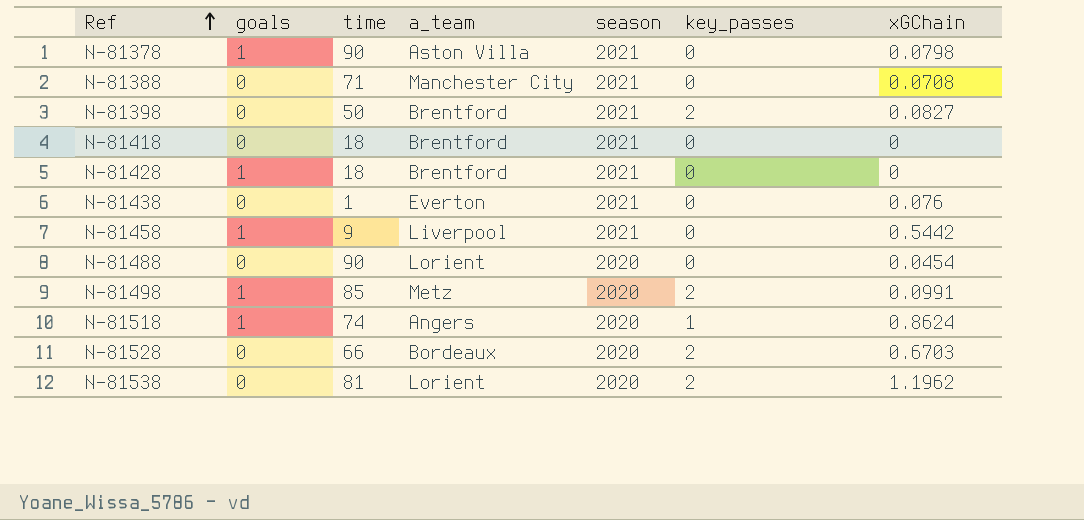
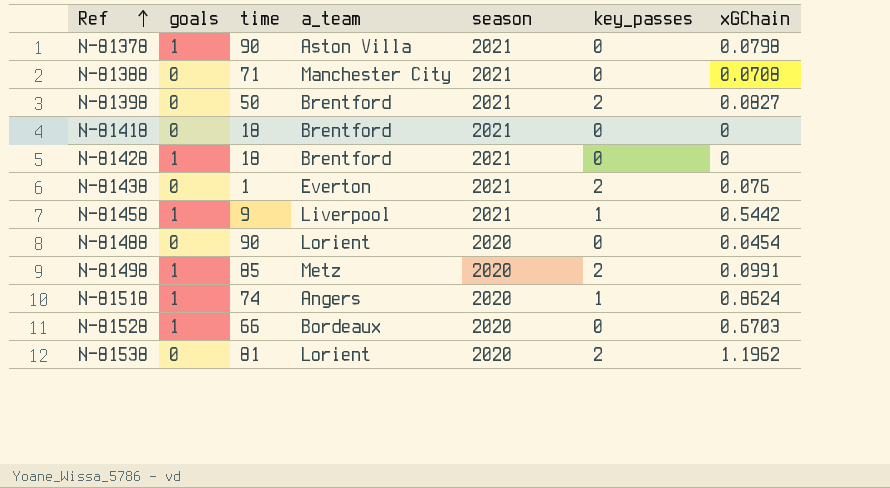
N-81438 | key_passes: 0 -> 2
N-81458 | key_passes: 0 -> 1
N-81528 | goals: 0 -> 1
N-81528 | key_passes: 2 -> 0

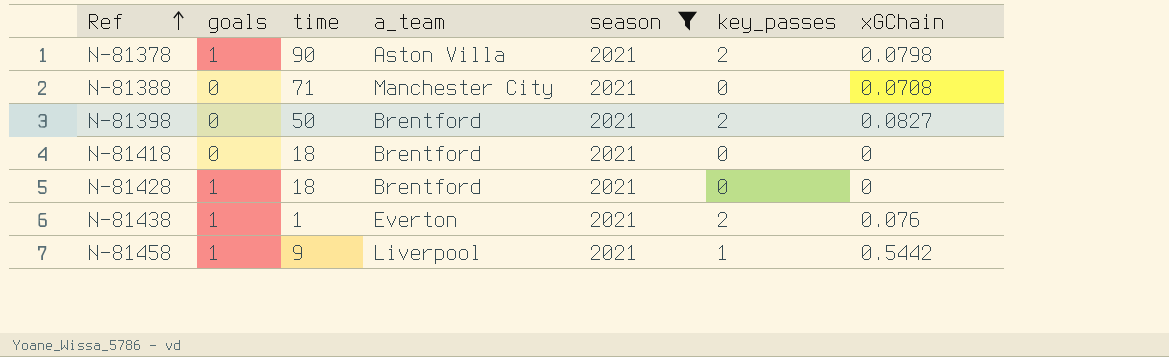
filter: none -> season = 2021
N-81378 | key_passes: 0 -> 2
N-81438 | goals: 0 -> 1

